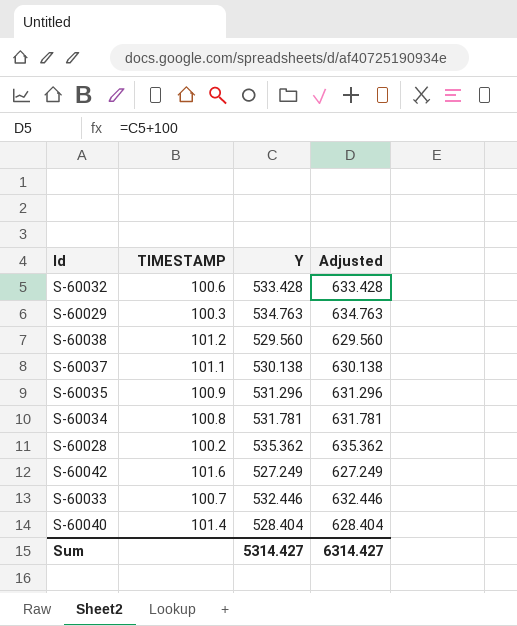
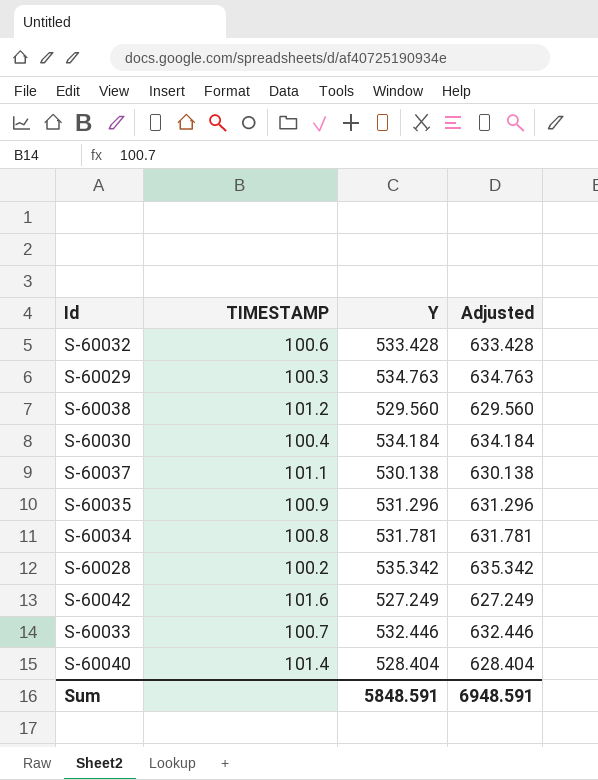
row S-60030: none -> 100.4 | 534.184 | 634.184
S-60028 | Y: 535.362 -> 535.342
S-60028 | Adjusted: 635.362 -> 635.342
Sum | Y: 5314.427 -> 5848.591
Sum | Adjusted: 6314.427 -> 6948.591

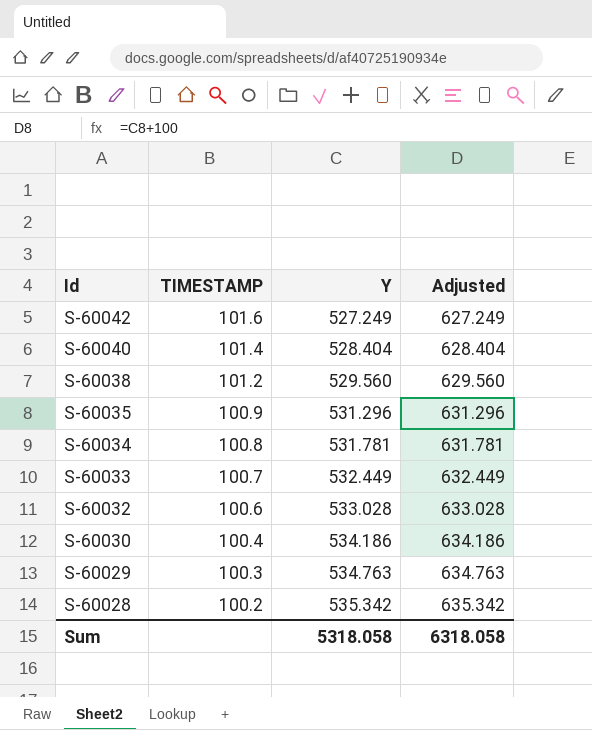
row order: none -> Id descending
row S-60037: 101.1 | 530.138 | 630.138 -> none
S-60033 | Y: 532.446 -> 532.449
S-60033 | Adjusted: 632.446 -> 632.449
S-60032 | Y: 533.428 -> 533.028
S-60032 | Adjusted: 633.428 -> 633.028
S-60030 | Y: 534.184 -> 534.186
S-60030 | Adjusted: 634.184 -> 634.186
Sum | Y: 5848.591 -> 5318.058
Sum | Adjusted: 6948.591 -> 6318.058

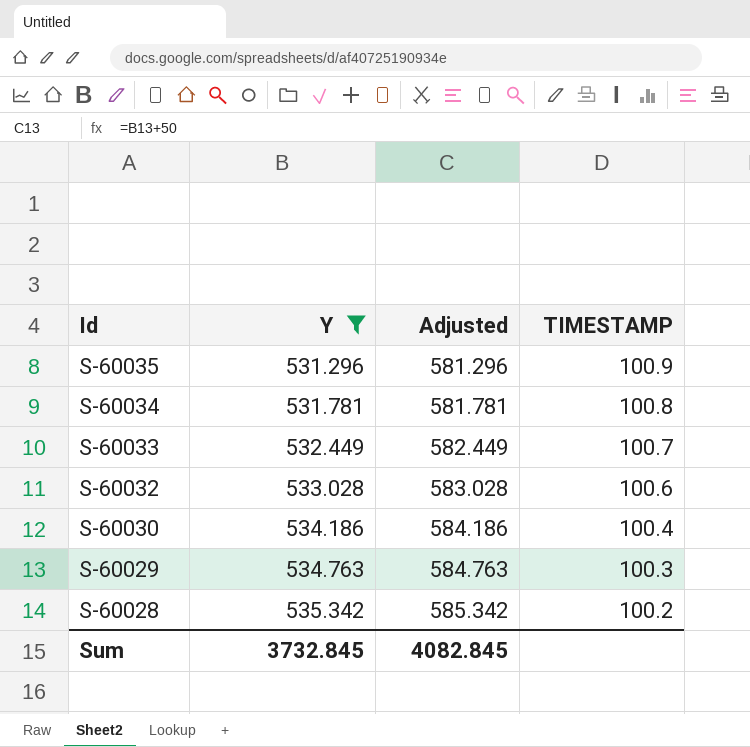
filter: none -> Y >= 531.296
column Adjusted | formula: [Y] + 100 -> [Y] + 50
column TIMESTAMP | position: 2 -> 4
Sum | Y: 5318.058 -> 3732.845
Sum | Adjusted: 6318.058 -> 4082.845

